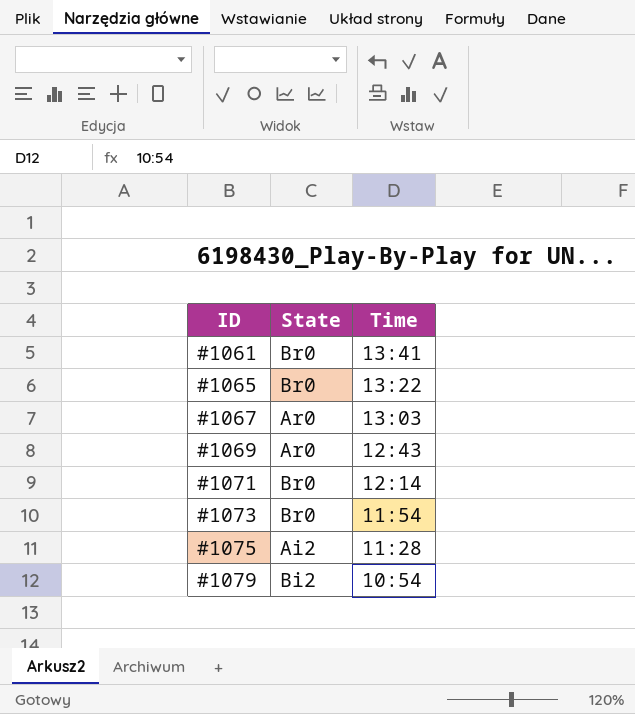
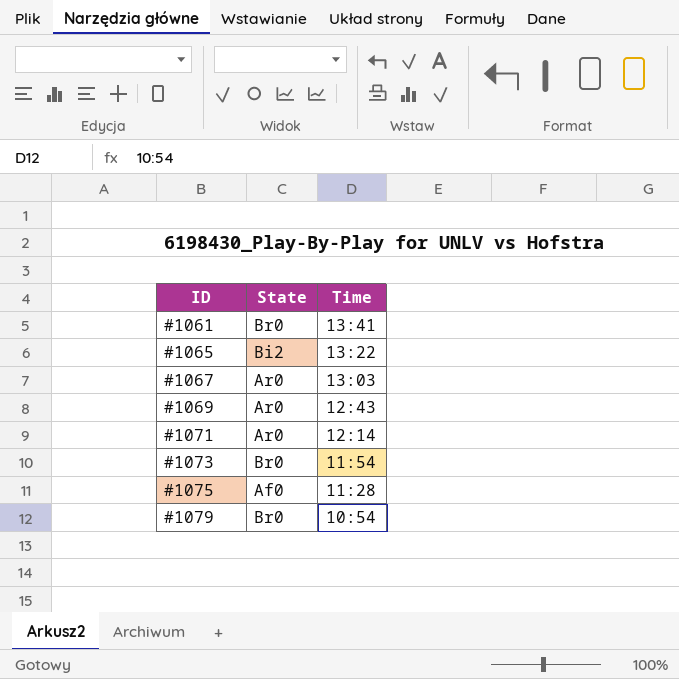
#1065 | State: Br0 -> Bi2
#1071 | State: Br0 -> Ar0
#1075 | State: Ai2 -> Af0
#1079 | State: Bi2 -> Br0

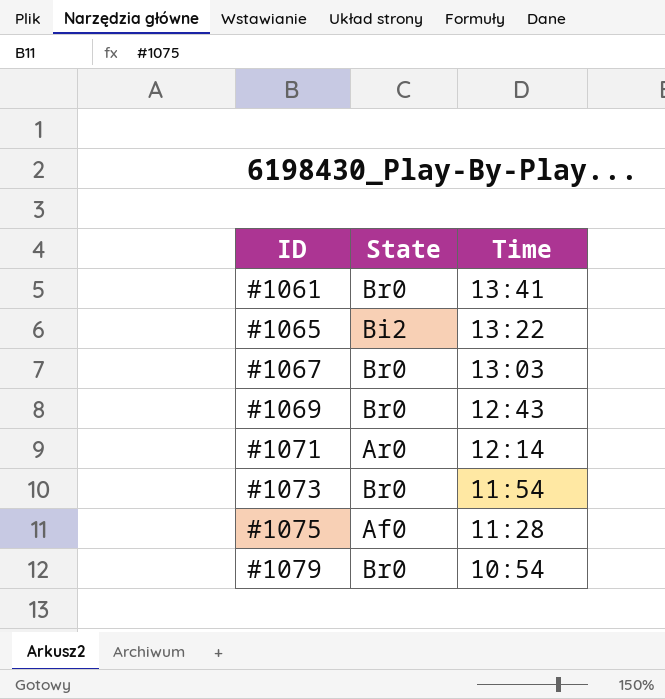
#1067 | State: Ar0 -> Br0
#1069 | State: Ar0 -> Br0

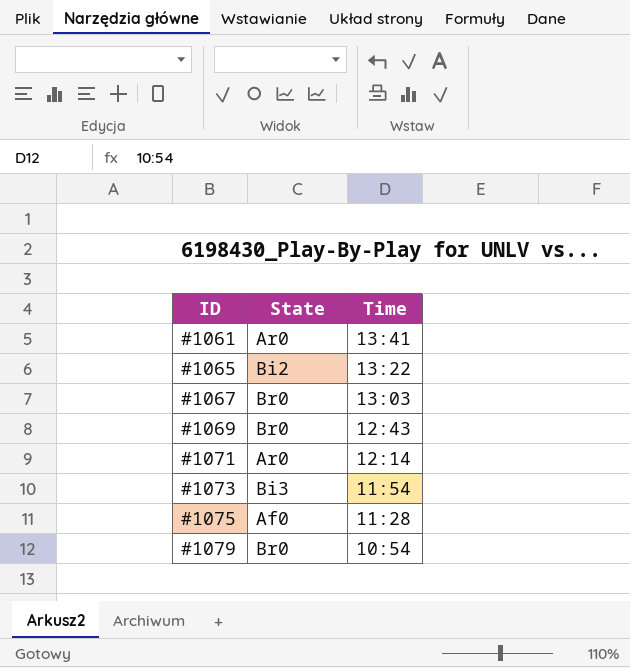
#1061 | State: Br0 -> Ar0
#1073 | State: Br0 -> Bi3

